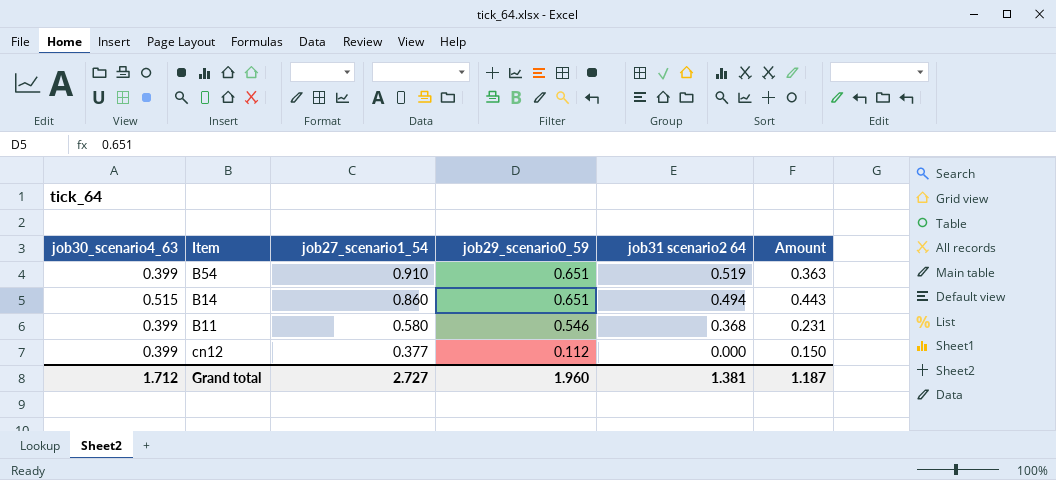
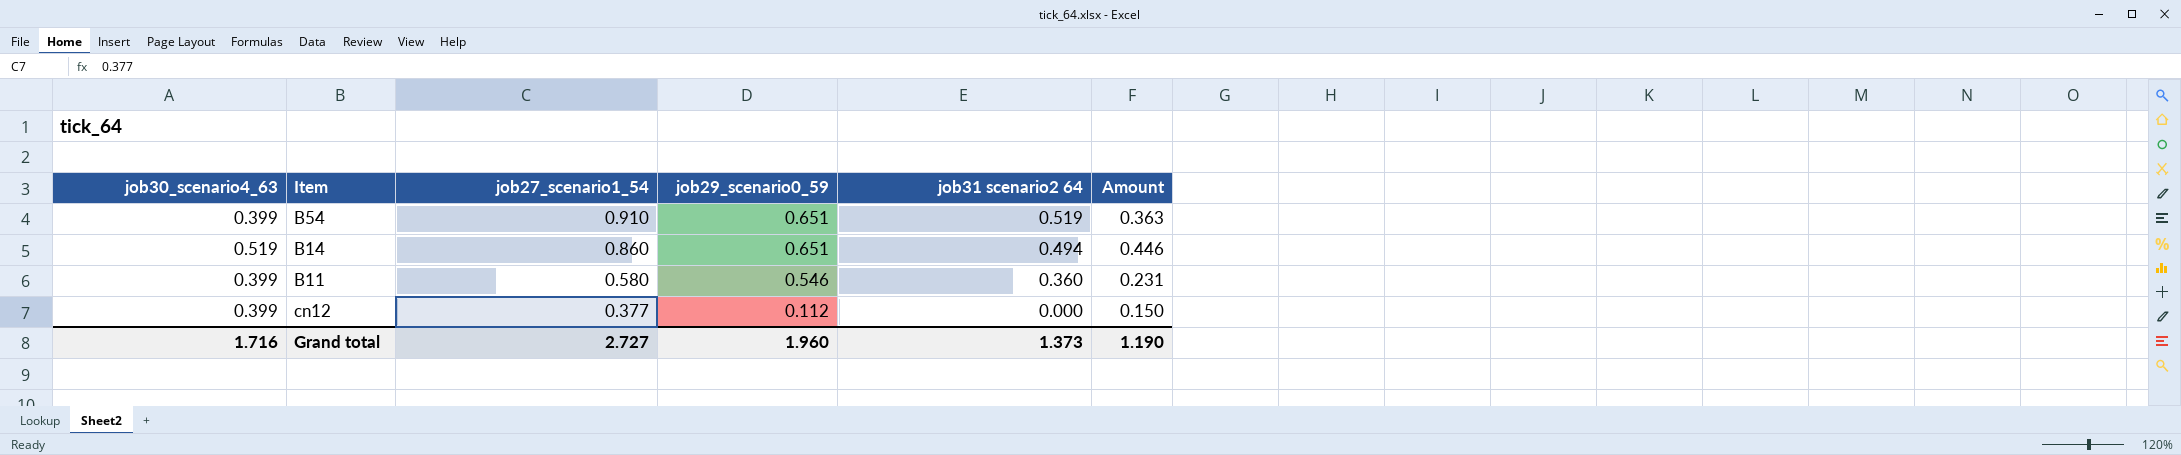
B14 | job30_scenario4_63: 0.515 -> 0.519
B14 | Amount: 0.443 -> 0.446
B11 | job31 scenario2 64: 0.368 -> 0.360
Grand total | job30_scenario4_63: 1.712 -> 1.716
Grand total | job31 scenario2 64: 1.381 -> 1.373
Grand total | Amount: 1.187 -> 1.190

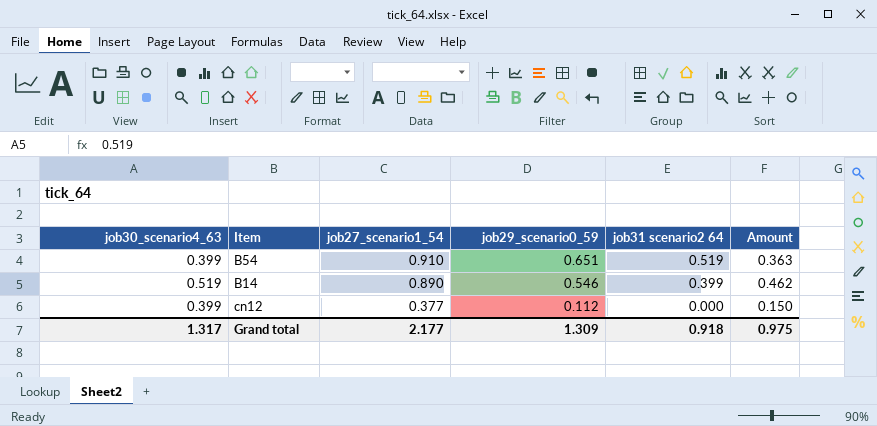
row B11: 0.399 | 0.580 | 0.546 | 0.360 | 0.231 -> none
B14 | job27_scenario1_54: 0.860 -> 0.890
B14 | job29_scenario0_59: 0.651 -> 0.546
B14 | job31 scenario2 64: 0.494 -> 0.399
B14 | Amount: 0.446 -> 0.462
Grand total | job30_scenario4_63: 1.716 -> 1.317
Grand total | job27_scenario1_54: 2.727 -> 2.177
Grand total | job29_scenario0_59: 1.960 -> 1.309
Grand total | job31 scenario2 64: 1.373 -> 0.918
Grand total | Amount: 1.190 -> 0.975

